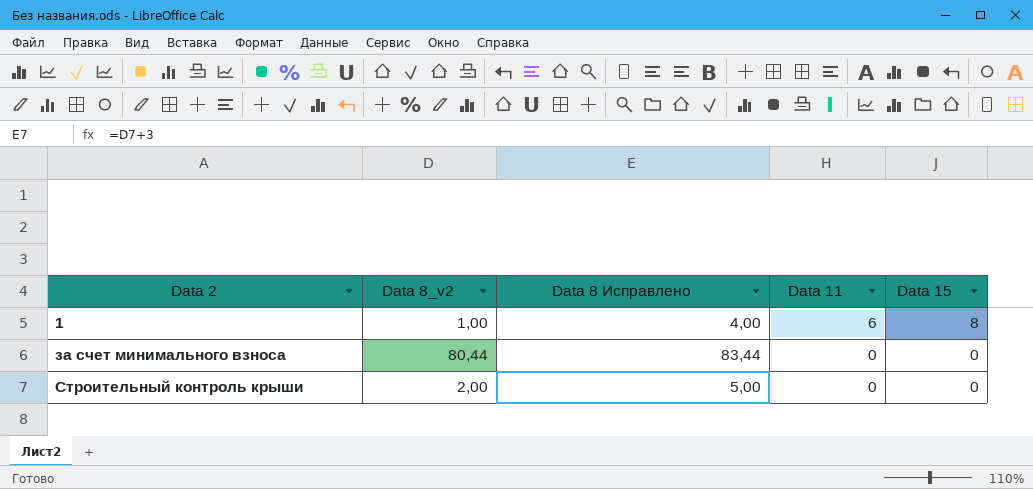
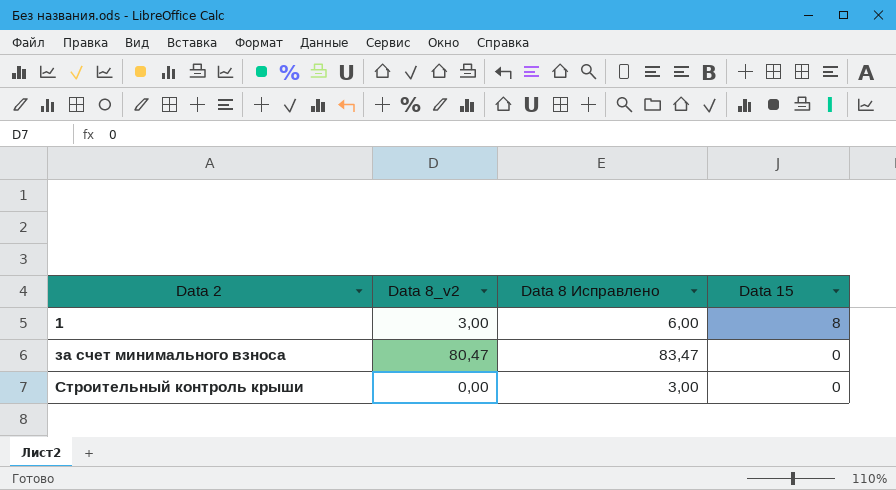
column Data 11 | position: 4 -> none
1 | Data 8_v2: 1,00 -> 3,00
1 | Data 8 Исправлено: 4,00 -> 6,00
за счет минимального взноса | Data 8_v2: 80,44 -> 80,47
за счет минимального взноса | Data 8 Исправлено: 83,44 -> 83,47
Строительный контроль крыши | Data 8_v2: 2,00 -> 0,00
Строительный контроль крыши | Data 8 Исправлено: 5,00 -> 3,00

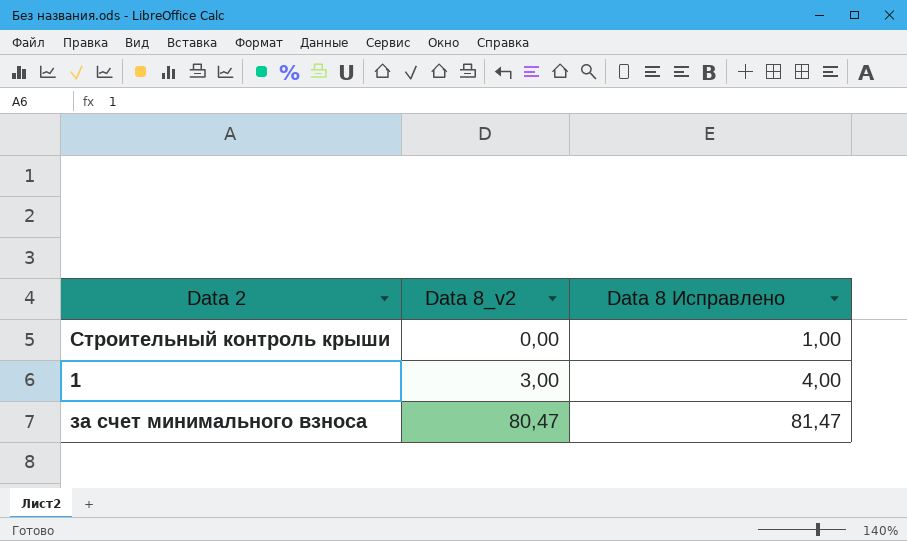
row order: Data 2 ascending -> Data 8_v2 ascending
column Data 15 | position: 4 -> none
column Data 8 Исправлено | formula: [Data 8_v2] + 3 -> [Data 8_v2] + 1

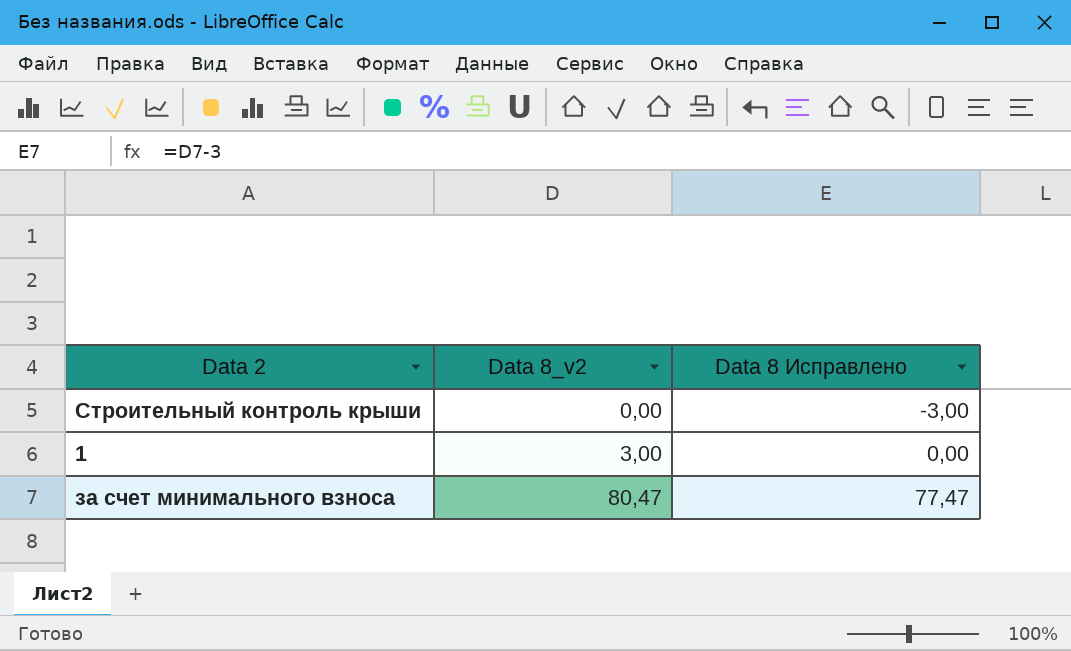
column Data 8 Исправлено | formula: [Data 8_v2] + 1 -> [Data 8_v2] - 3

